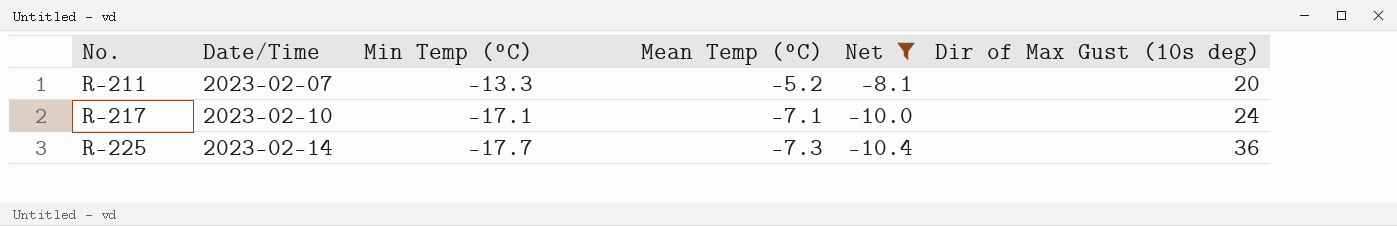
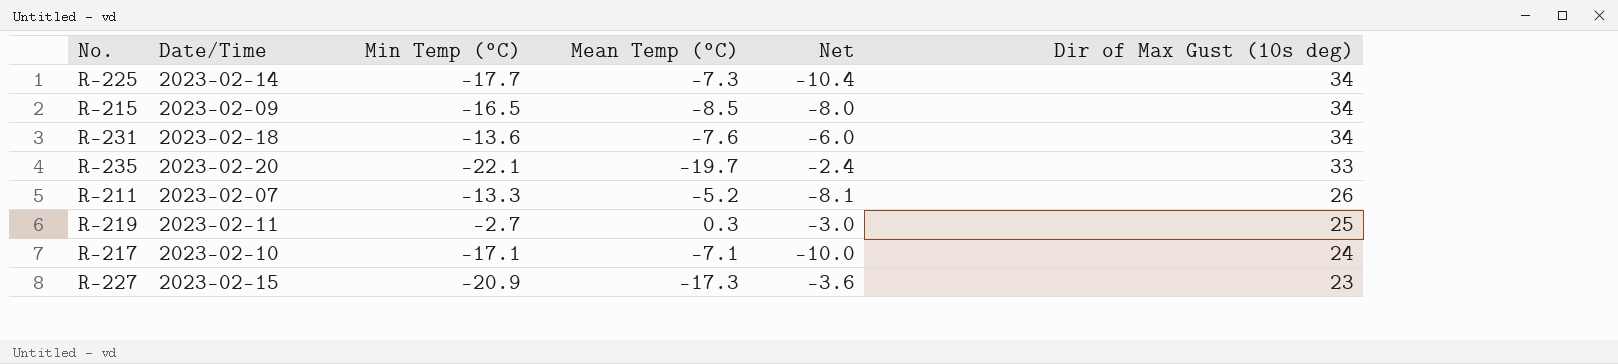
filter: Net <= -8.1 -> none
row order: No. ascending -> Dir of Max Gust (10s deg) descending
R-225 | Dir of Max Gust (10s deg): 36 -> 34
R-211 | Dir of Max Gust (10s deg): 20 -> 26

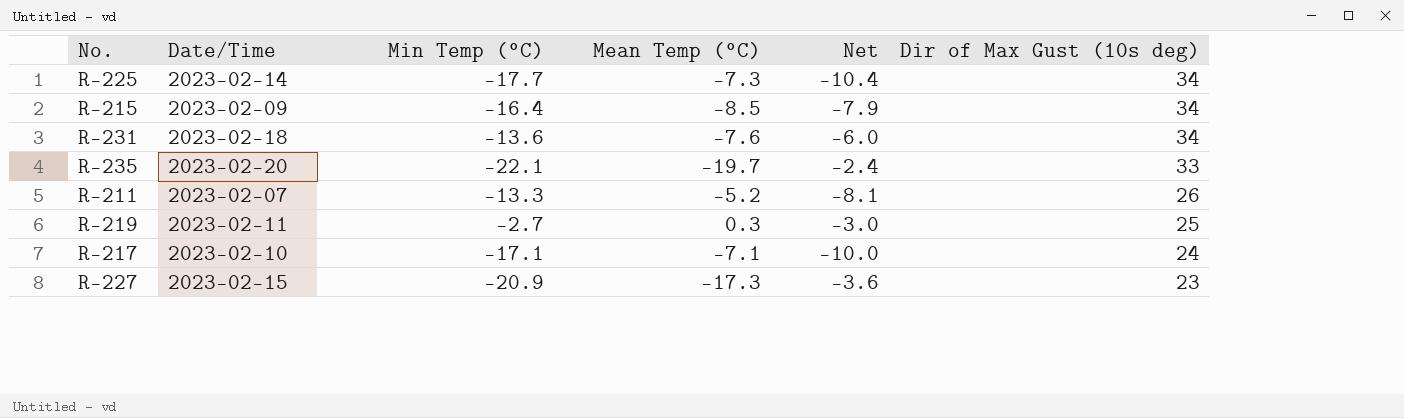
R-215 | Min Temp (°C): -16.5 -> -16.4
R-215 | Net: -8.0 -> -7.9

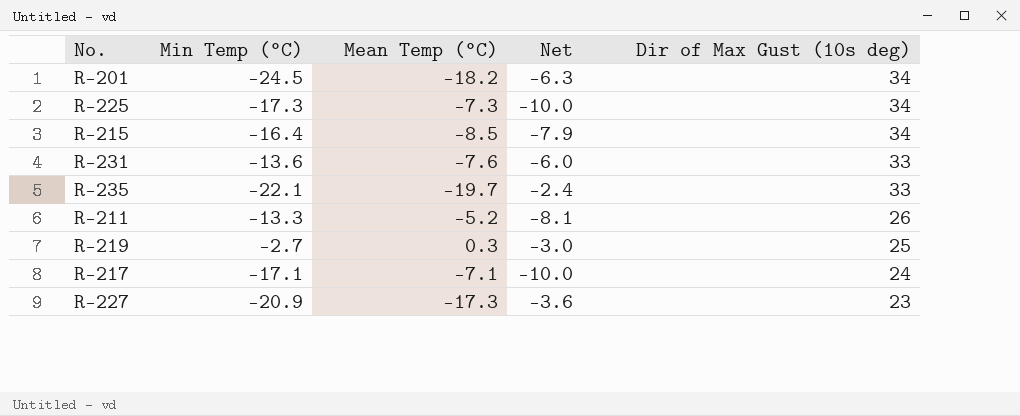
column Date/Time | position: 2 -> none
row R-201: none -> -24.5 | -18.2 | -6.3 | 34
R-225 | Min Temp (°C): -17.7 -> -17.3
R-225 | Net: -10.4 -> -10.0
R-231 | Dir of Max Gust (10s deg): 34 -> 33

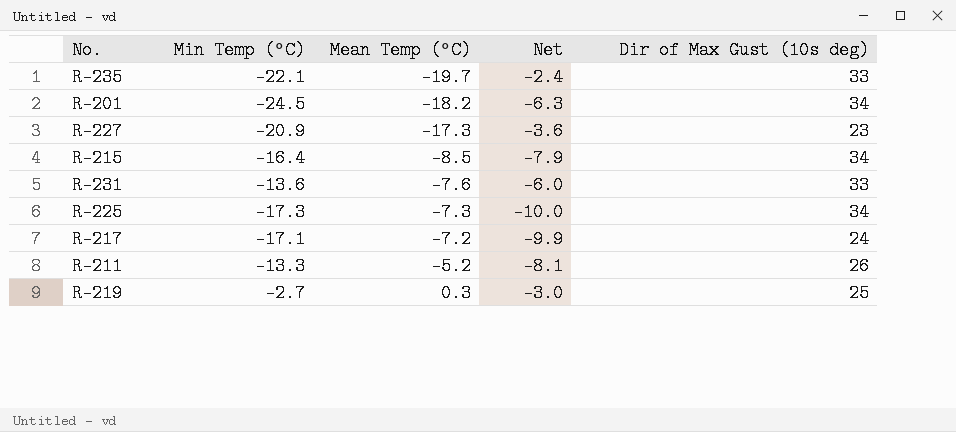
row order: Dir of Max Gust (10s deg) descending -> Mean Temp (°C) ascending
R-217 | Mean Temp (°C): -7.1 -> -7.2
R-217 | Net: -10.0 -> -9.9

